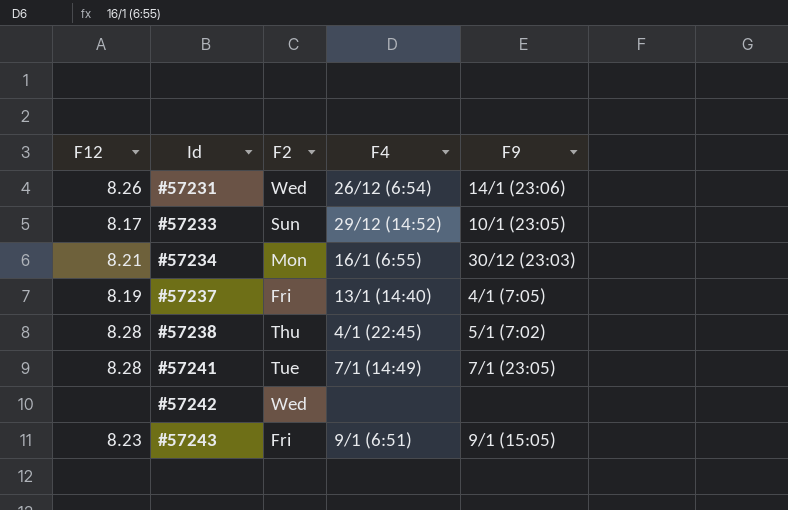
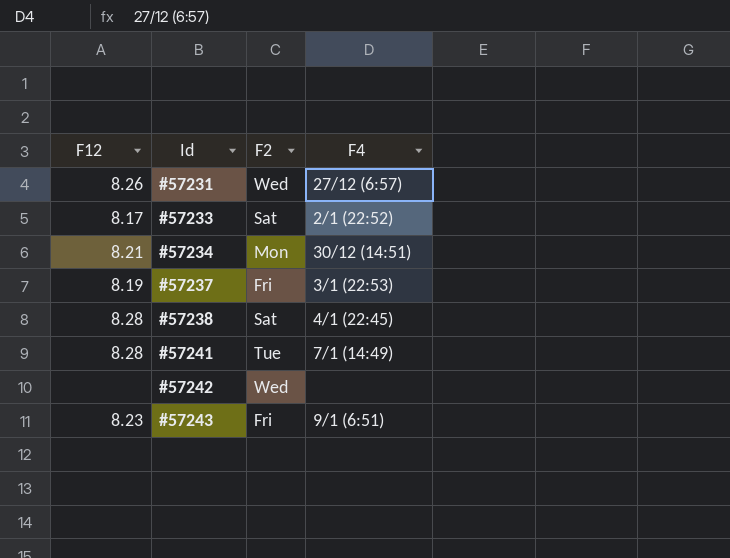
column F9 | position: 5 -> none
#57231 | F4: 26/12 (6:54) -> 27/12 (6:57)
#57233 | F2: Sun -> Sat
#57233 | F4: 29/12 (14:52) -> 2/1 (22:52)
#57234 | F4: 16/1 (6:55) -> 30/12 (14:51)
#57237 | F4: 13/1 (14:40) -> 3/1 (22:53)
#57238 | F2: Thu -> Sat

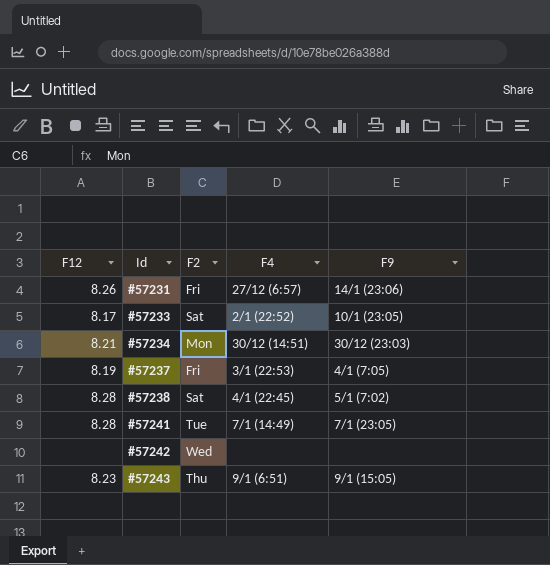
column F9 | position: none -> 5
#57231 | F2: Wed -> Fri
#57243 | F2: Fri -> Thu

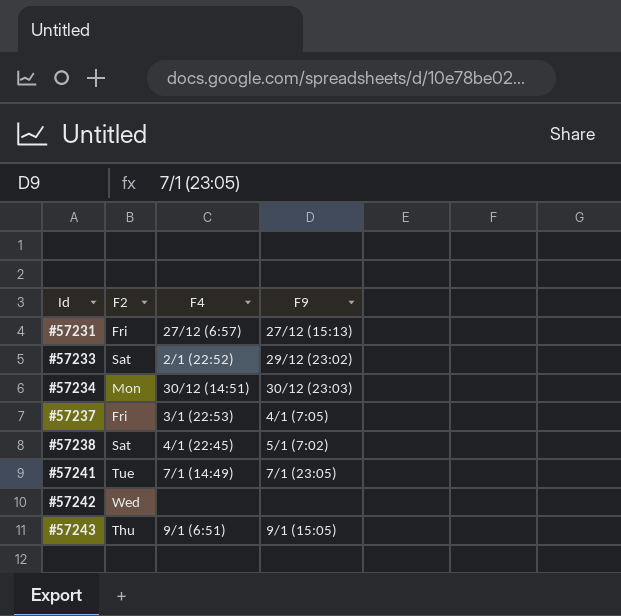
column F12 | position: 1 -> none
#57231 | F9: 14/1 (23:06) -> 27/12 (15:13)
#57233 | F9: 10/1 (23:05) -> 29/12 (23:02)

